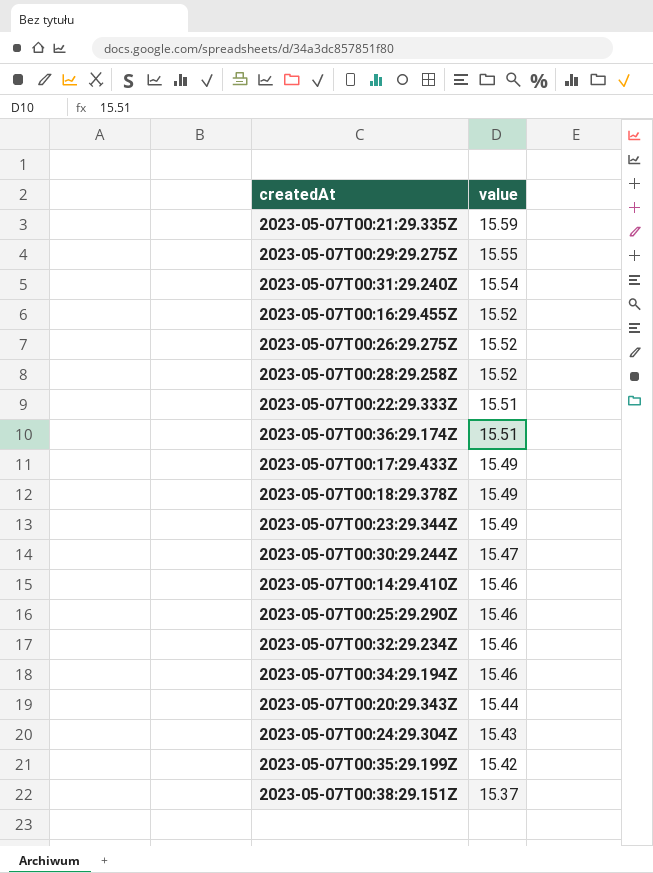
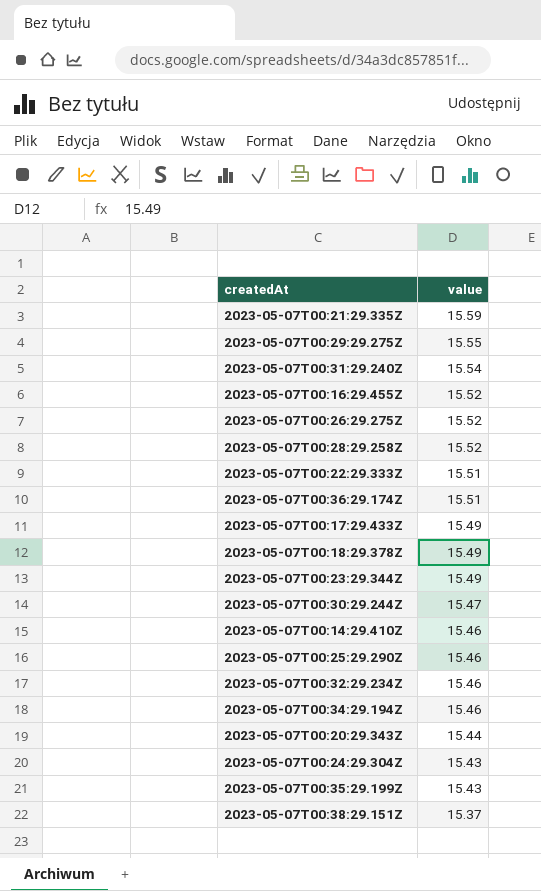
2023-05-07T00:35:29.199Z | value: 15.42 -> 15.43

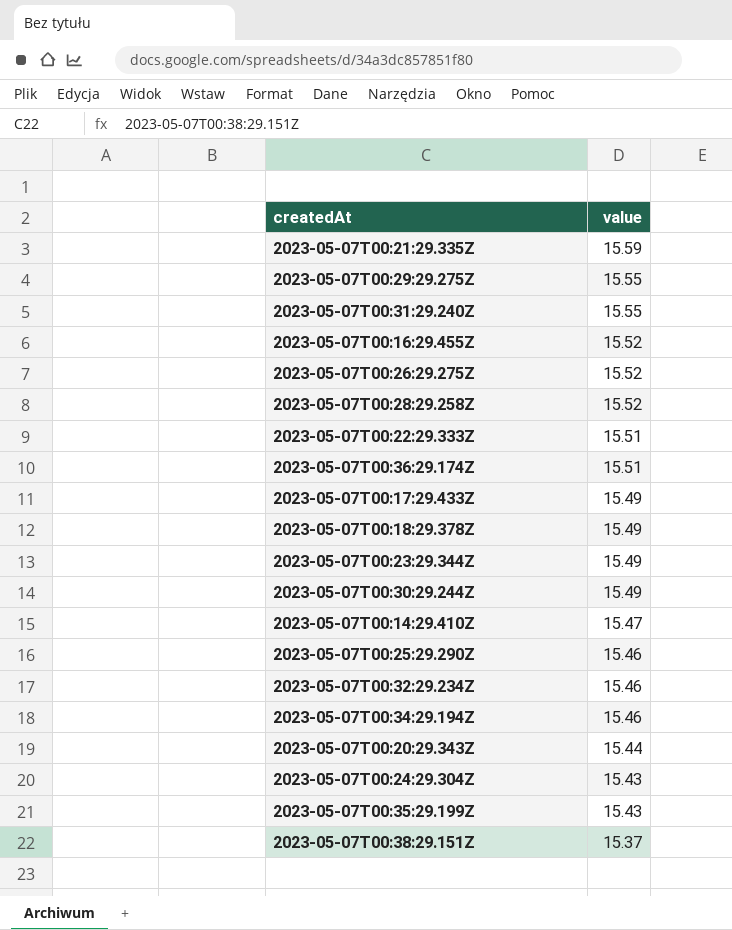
2023-05-07T00:31:29.240Z | value: 15.54 -> 15.55
2023-05-07T00:30:29.244Z | value: 15.47 -> 15.49
2023-05-07T00:14:29.410Z | value: 15.46 -> 15.47

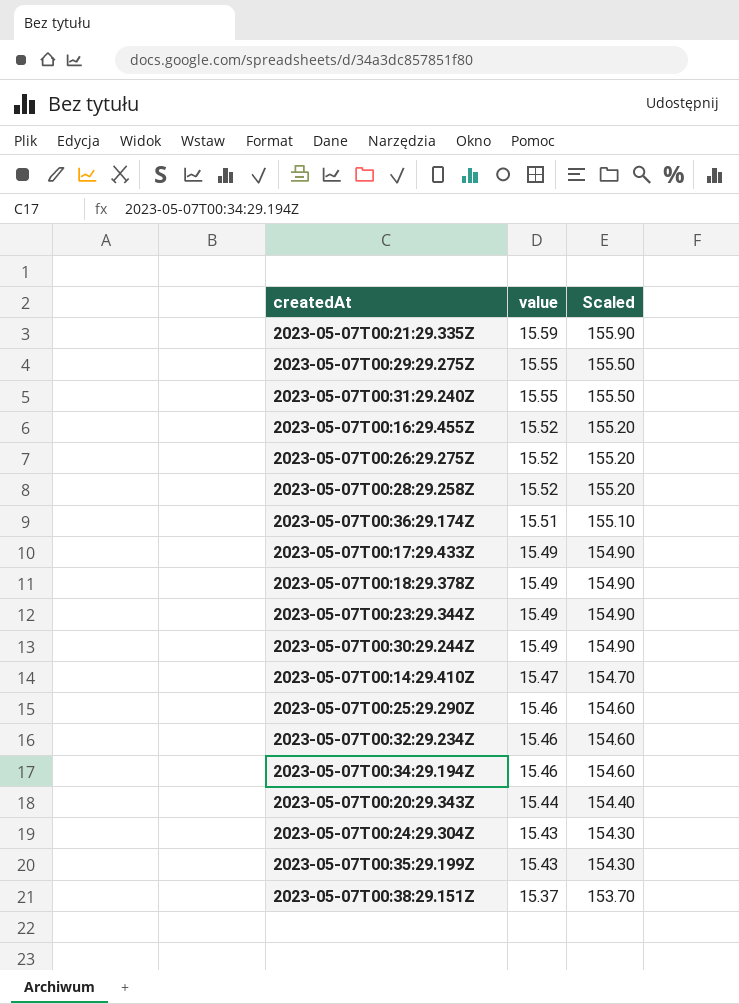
column Scaled | formula: none -> [value] * 10
row 2023-05-07T00:22:29.333Z: 15.51 -> none

